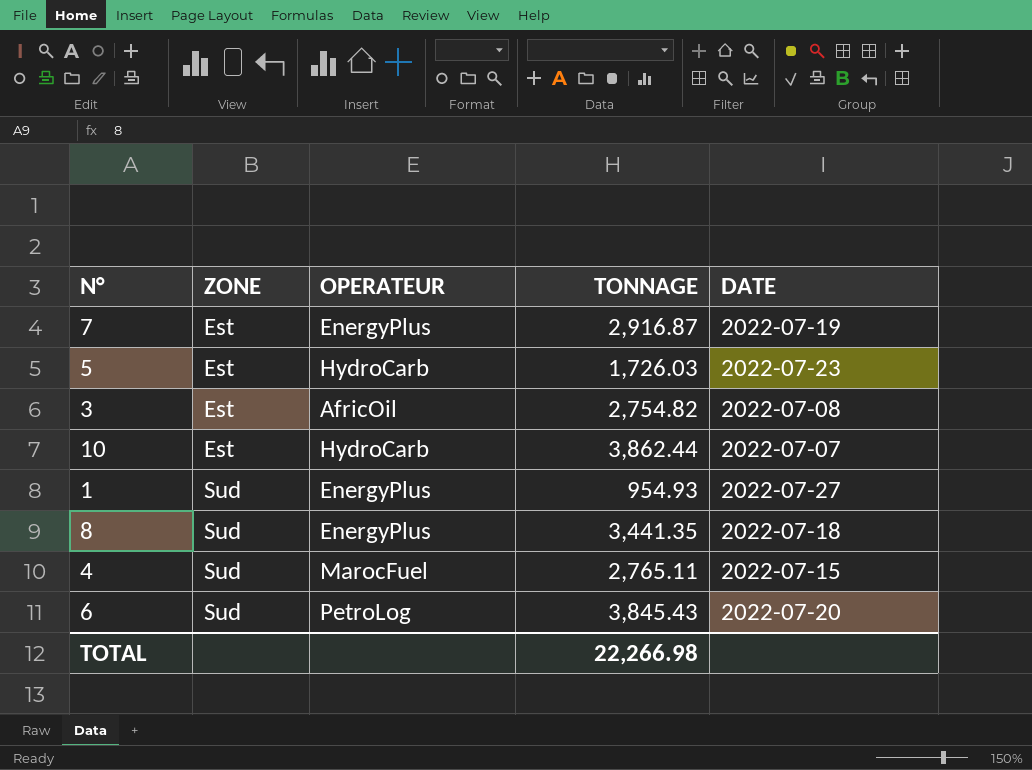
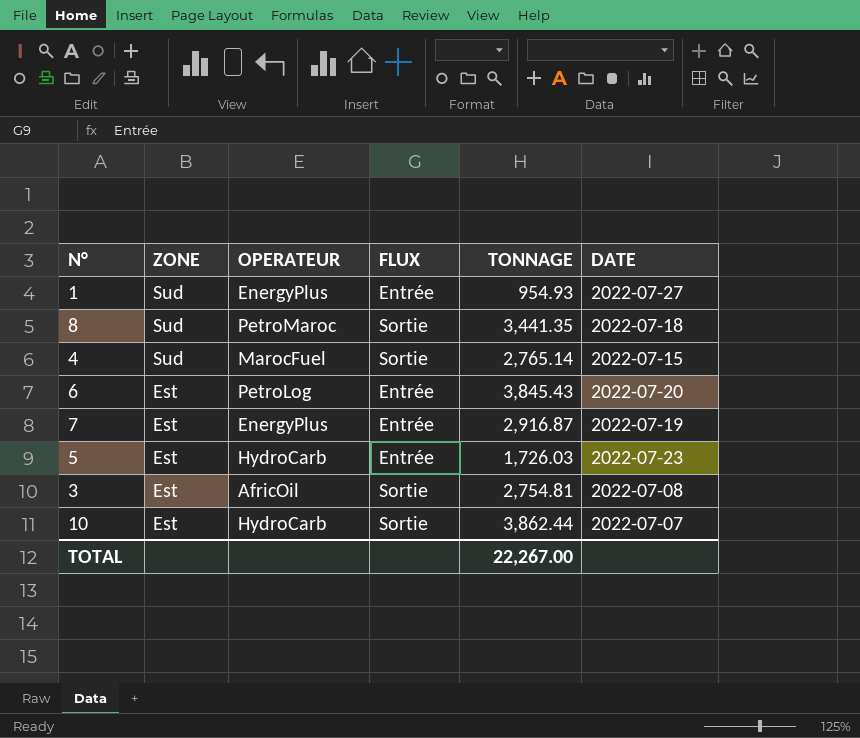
row order: ZONE ascending -> ZONE descending
column FLUX | position: none -> 4
8 | OPERATEUR: EnergyPlus -> PetroMaroc
4 | TONNAGE: 2,765.11 -> 2,765.14
6 | ZONE: Sud -> Est
3 | TONNAGE: 2,754.82 -> 2,754.81
TOTAL | TONNAGE: 22,266.98 -> 22,267.00

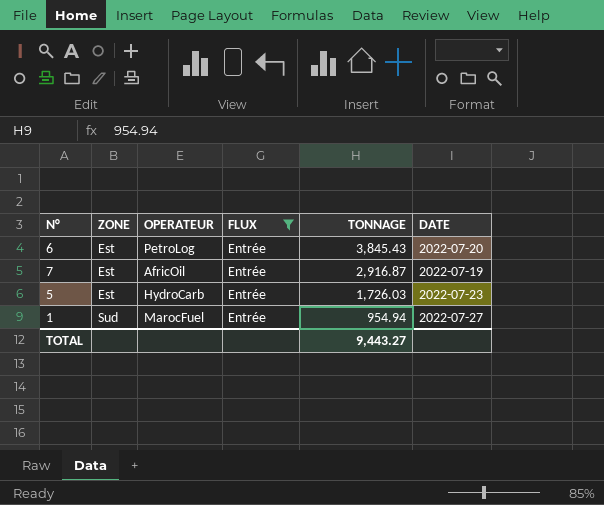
filter: none -> FLUX = Entrée
row order: ZONE descending -> ZONE ascending
7 | OPERATEUR: EnergyPlus -> AfricOil
1 | OPERATEUR: EnergyPlus -> MarocFuel
1 | TONNAGE: 954.93 -> 954.94
TOTAL | TONNAGE: 22,267.00 -> 9,443.27

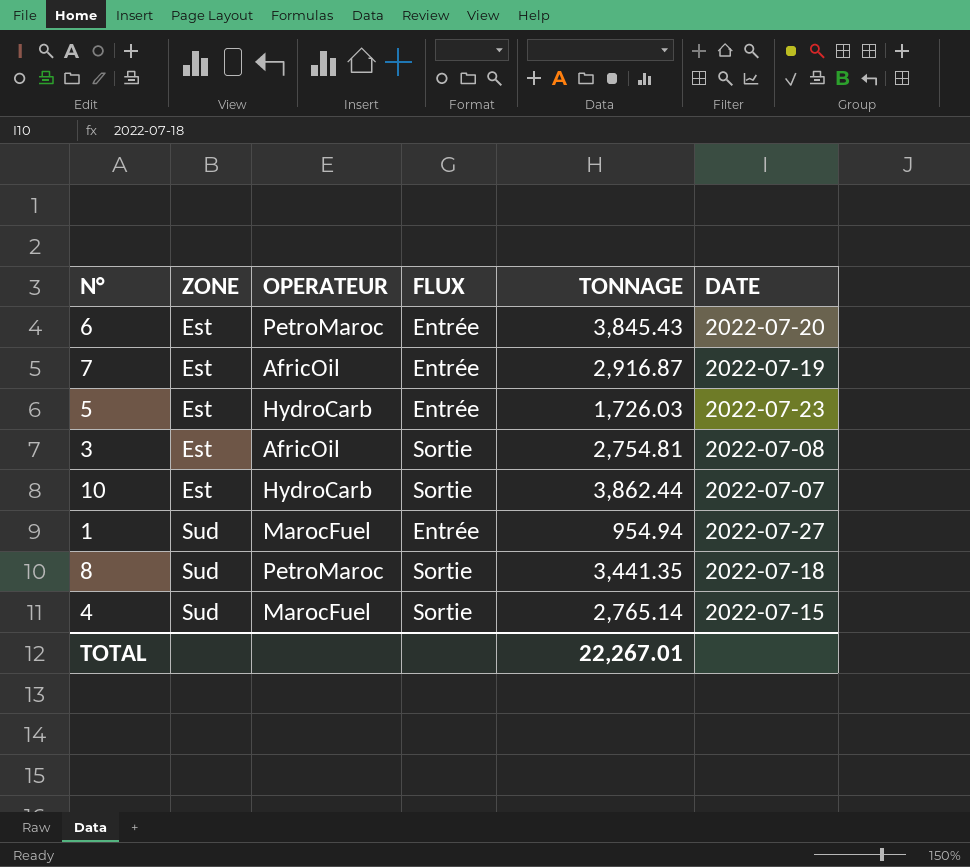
filter: FLUX = Entrée -> none
6 | OPERATEUR: PetroLog -> PetroMaroc
TOTAL | TONNAGE: 9,443.27 -> 22,267.01

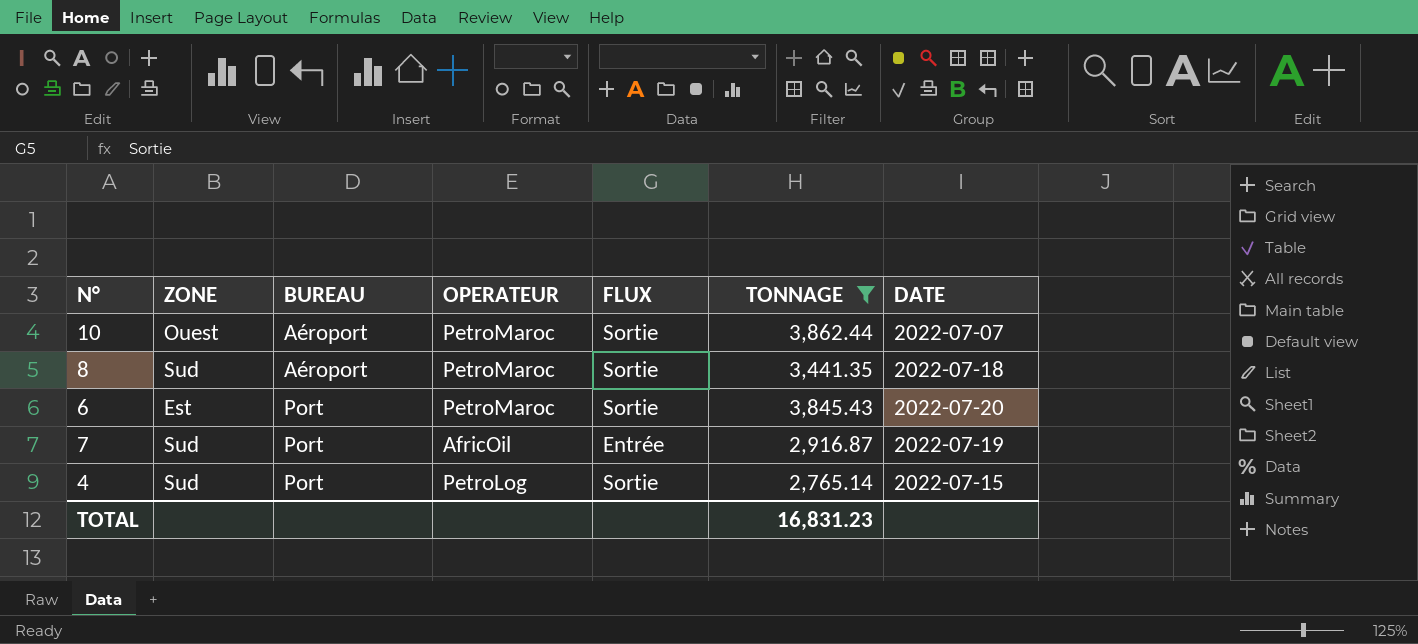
filter: none -> TONNAGE >= 2,765.14
row order: ZONE ascending -> BUREAU ascending
column BUREAU | position: none -> 3
10 | ZONE: Est -> Ouest
10 | OPERATEUR: HydroCarb -> PetroMaroc
6 | FLUX: Entrée -> Sortie
7 | ZONE: Est -> Sud
4 | OPERATEUR: MarocFuel -> PetroLog
TOTAL | TONNAGE: 22,267.01 -> 16,831.23

